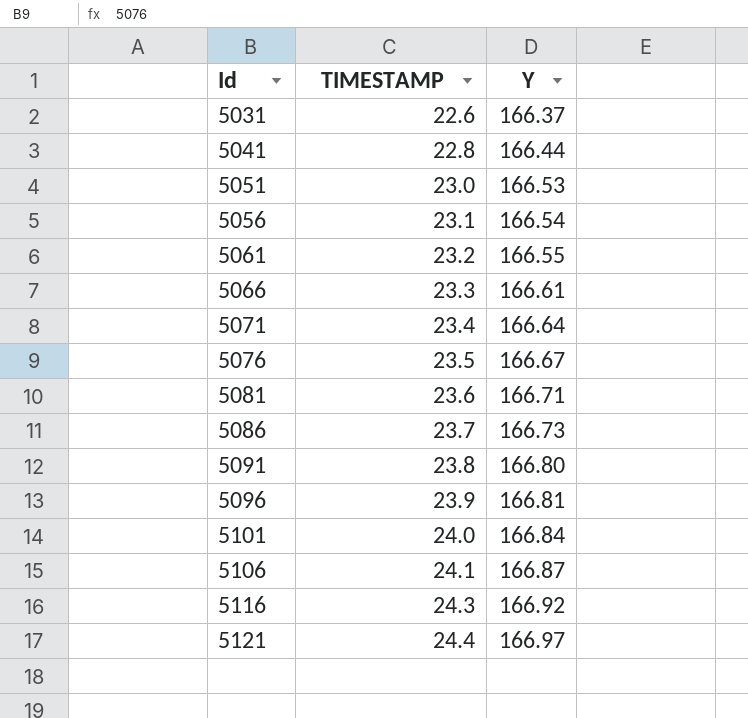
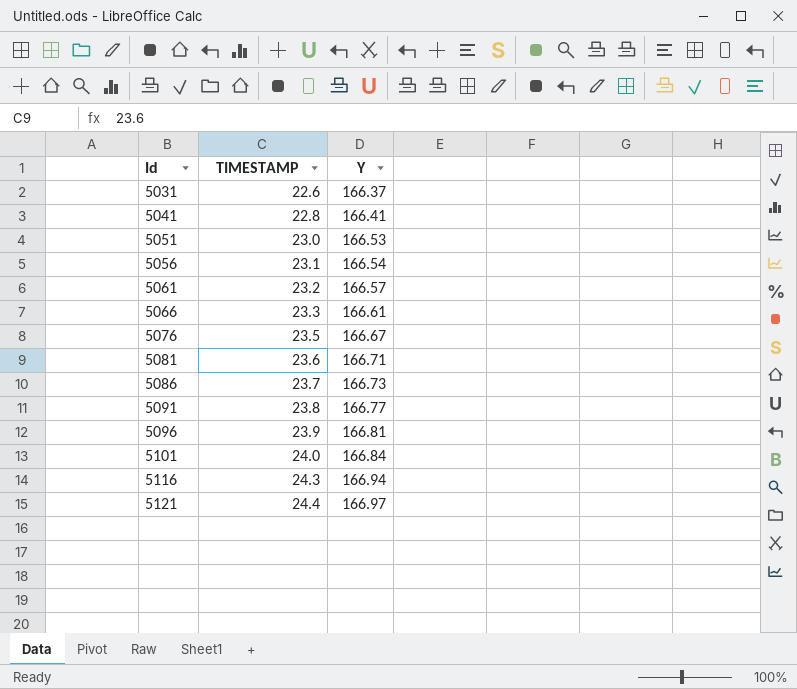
row 5071: 23.4 | 166.64 -> none
row 5106: 24.1 | 166.87 -> none
5041 | Y: 166.44 -> 166.41
5061 | Y: 166.55 -> 166.57
5091 | Y: 166.80 -> 166.77
5116 | Y: 166.92 -> 166.94

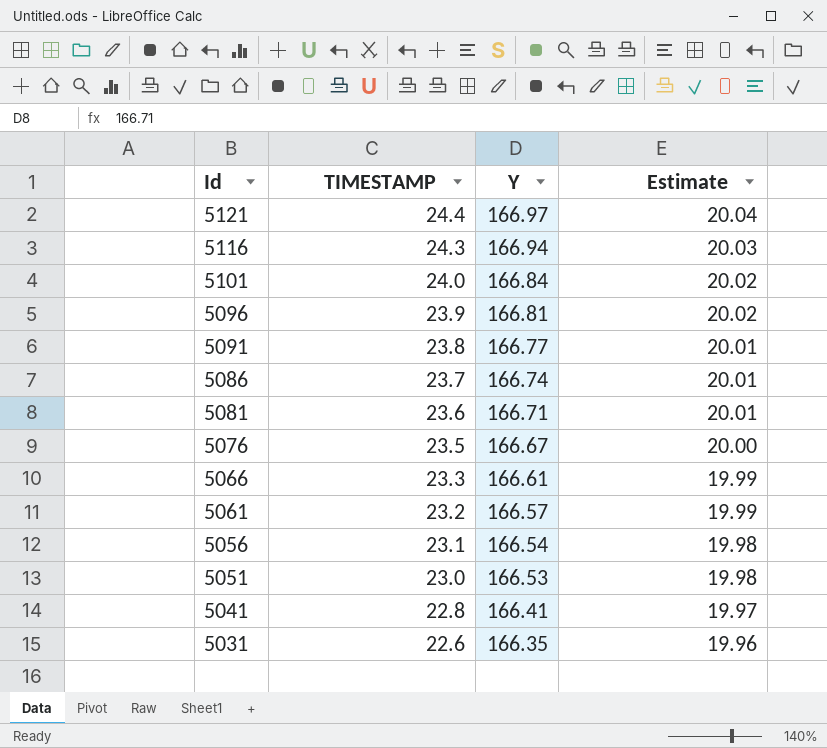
row order: Id ascending -> Id descending
column Estimate | formula: none -> [Y] * 0.12
5086 | Y: 166.73 -> 166.74
5031 | Y: 166.37 -> 166.35

